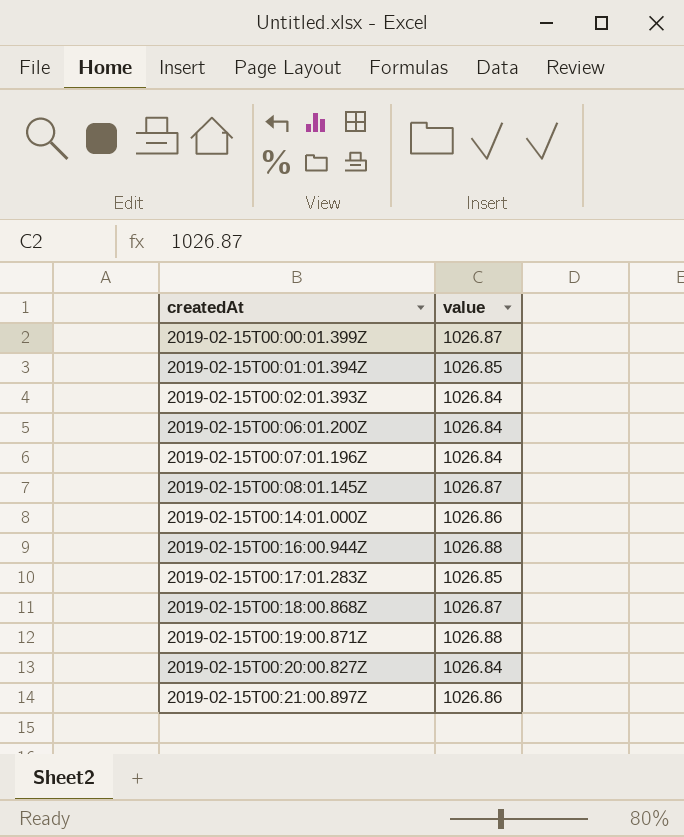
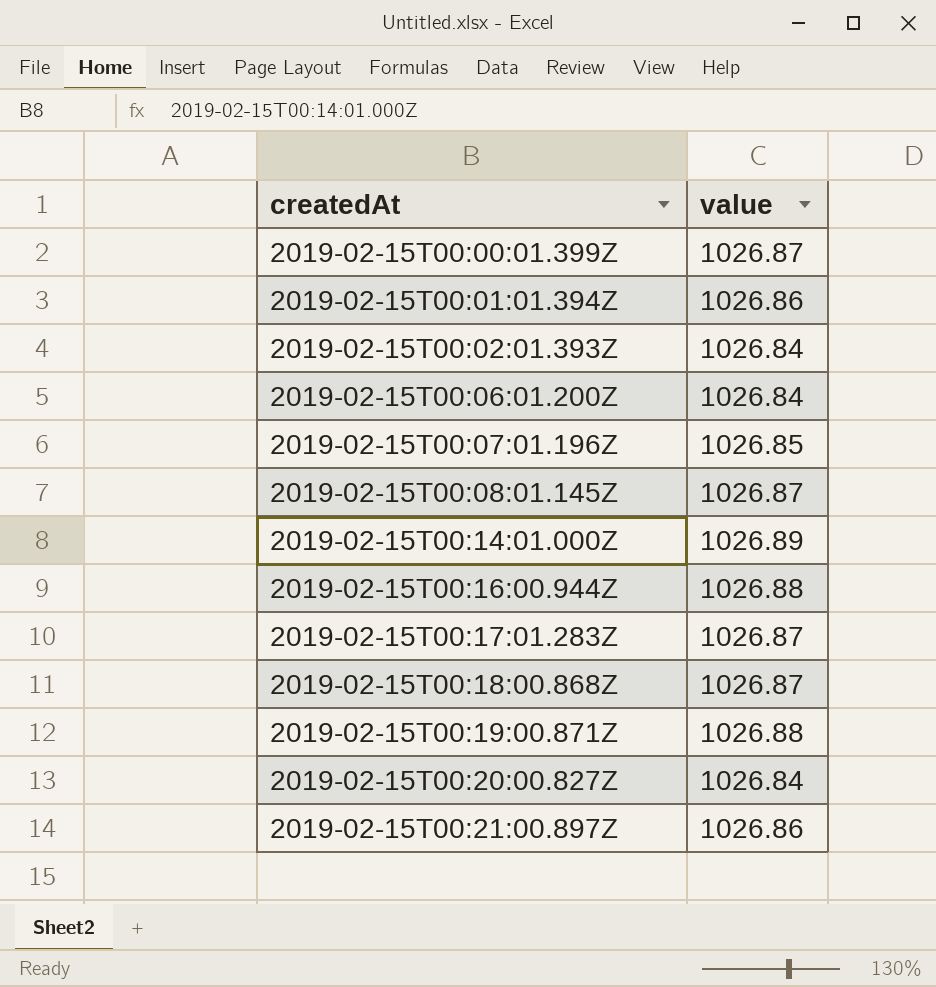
2019-02-15T00:01:01.394Z | value: 1026.85 -> 1026.86
2019-02-15T00:07:01.196Z | value: 1026.84 -> 1026.85
2019-02-15T00:14:01.000Z | value: 1026.86 -> 1026.89
2019-02-15T00:17:01.283Z | value: 1026.85 -> 1026.87

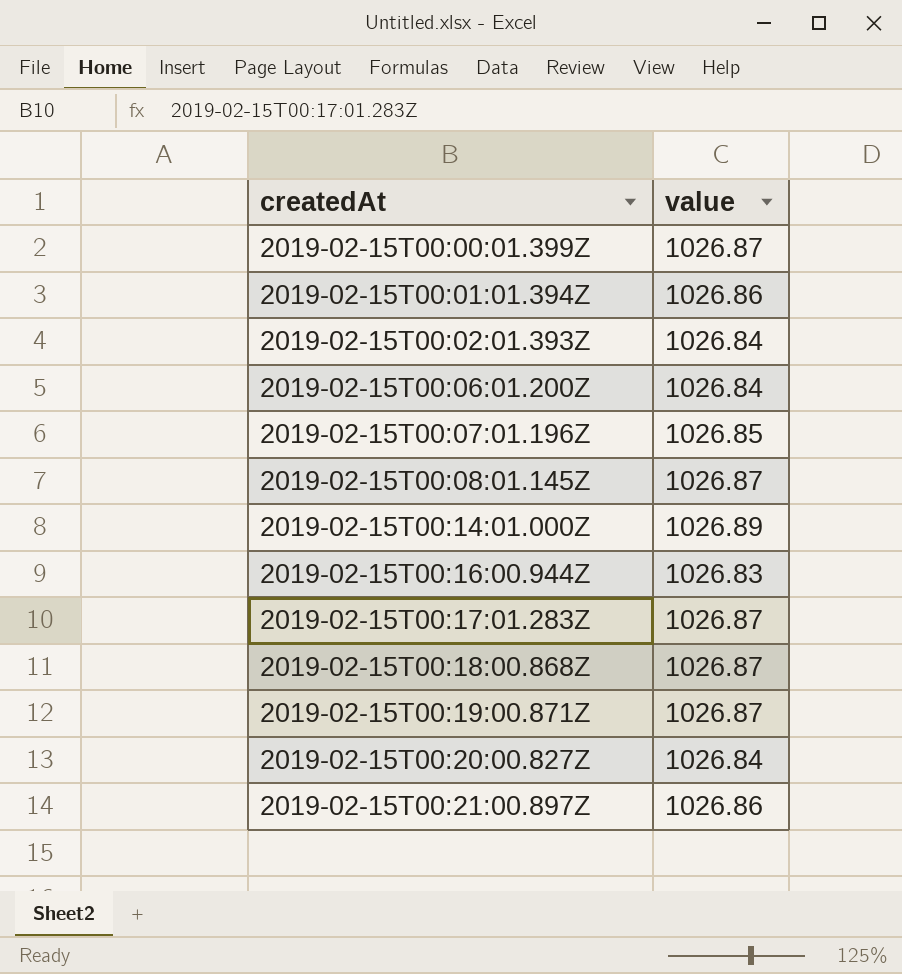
2019-02-15T00:16:00.944Z | value: 1026.88 -> 1026.83
2019-02-15T00:19:00.871Z | value: 1026.88 -> 1026.87

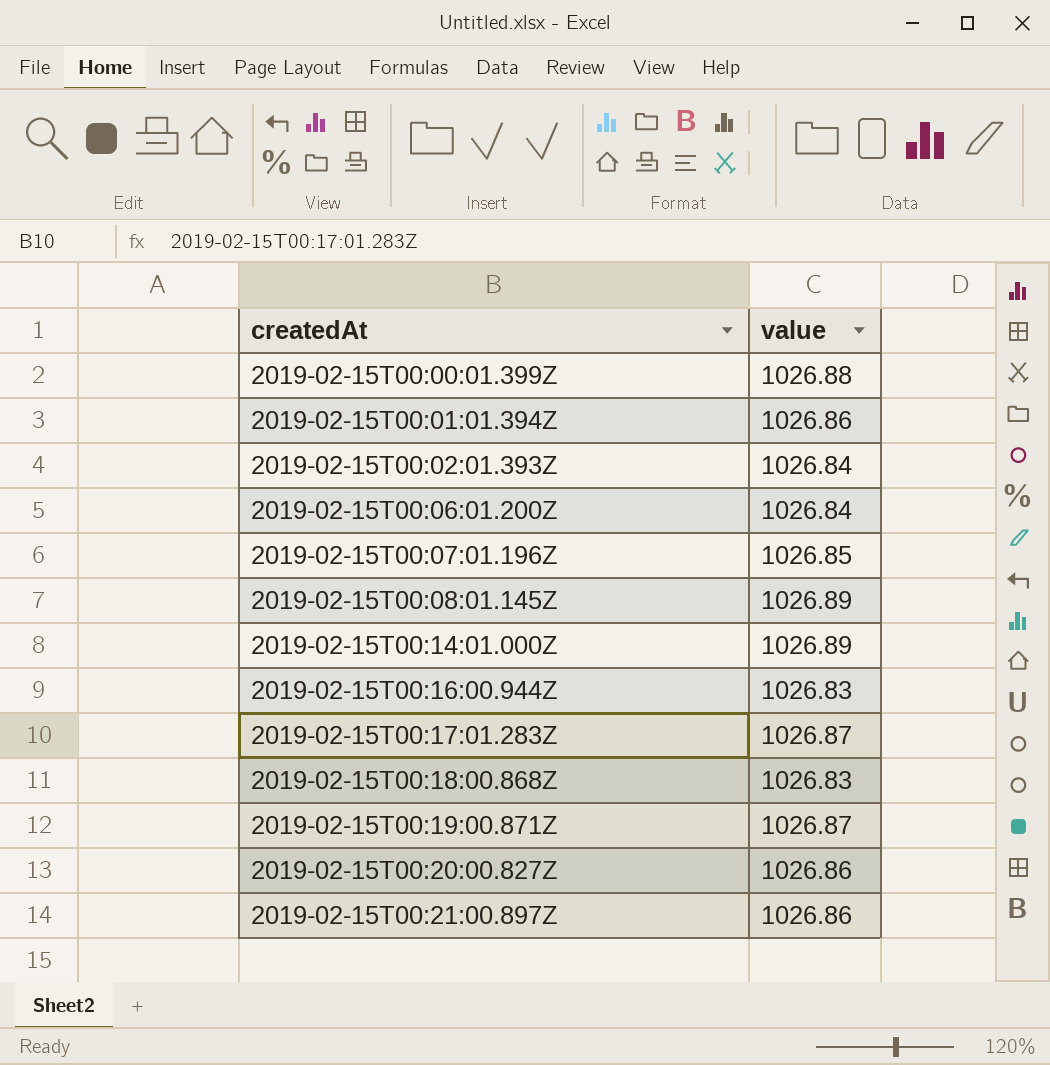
2019-02-15T00:00:01.399Z | value: 1026.87 -> 1026.88
2019-02-15T00:08:01.145Z | value: 1026.87 -> 1026.89
2019-02-15T00:18:00.868Z | value: 1026.87 -> 1026.83
2019-02-15T00:20:00.827Z | value: 1026.84 -> 1026.86

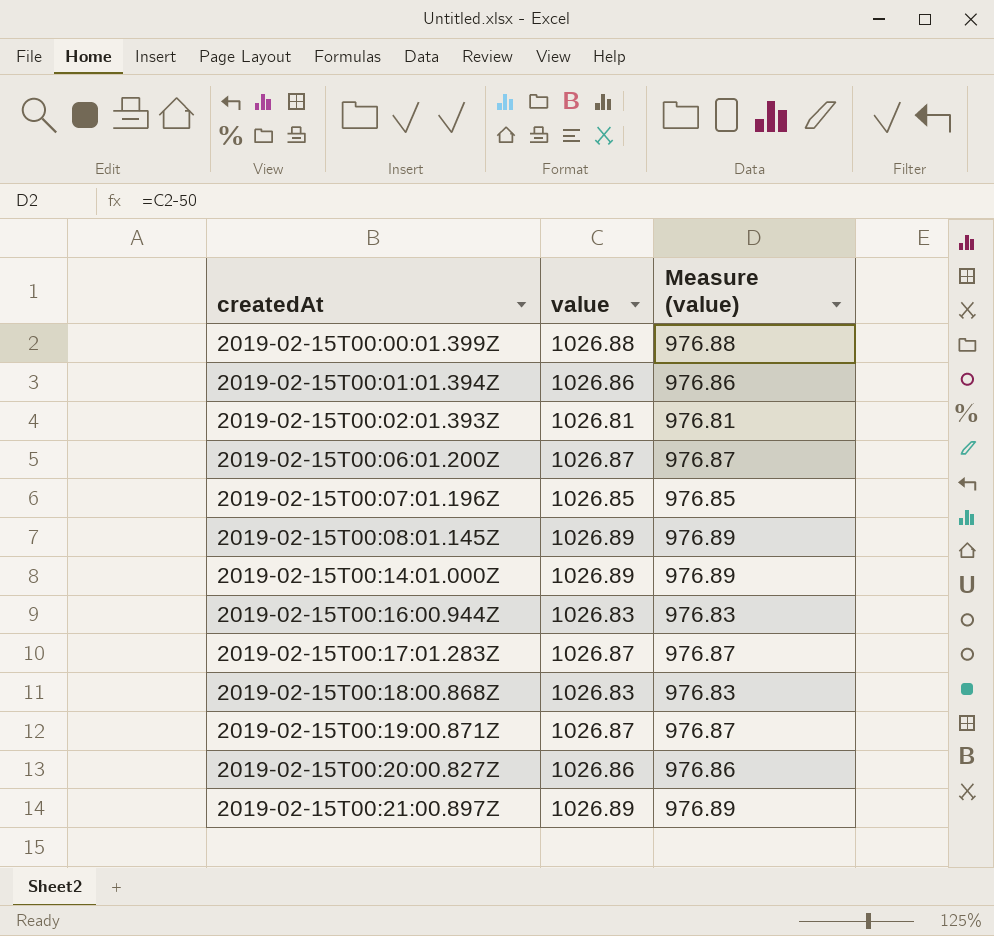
column Measure (value) | formula: none -> [value] - 50
2019-02-15T00:02:01.393Z | value: 1026.84 -> 1026.81
2019-02-15T00:06:01.200Z | value: 1026.84 -> 1026.87
2019-02-15T00:21:00.897Z | value: 1026.86 -> 1026.89

